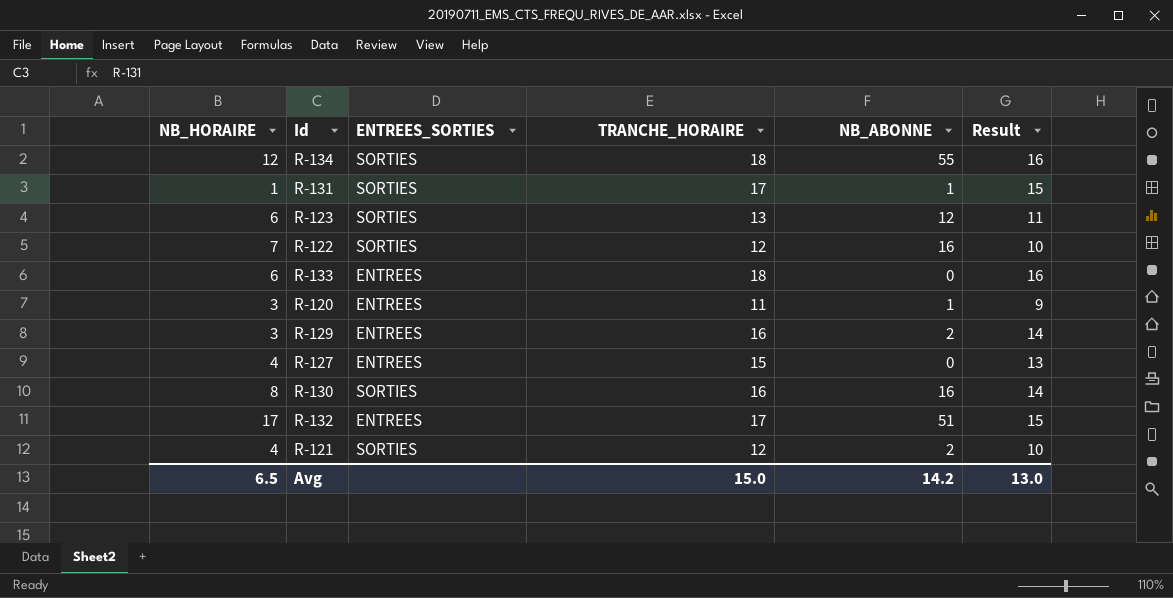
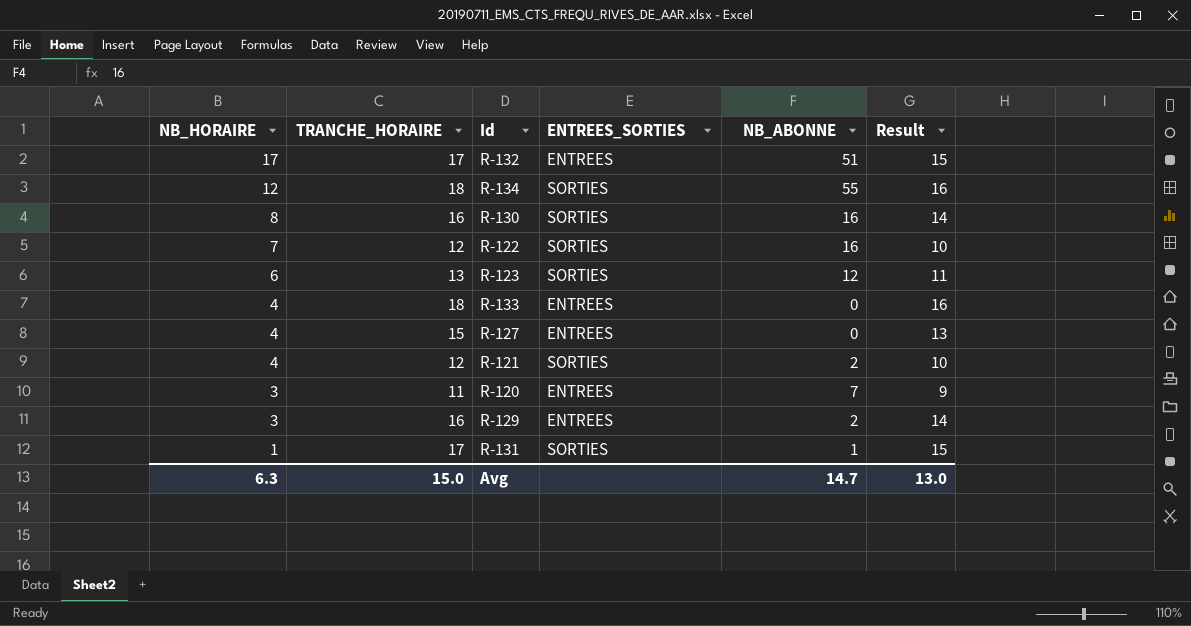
row order: none -> NB_HORAIRE descending
column TRANCHE_HORAIRE | position: 4 -> 2
R-133 | NB_HORAIRE: 6 -> 4
R-120 | NB_ABONNE: 1 -> 7
Avg | NB_HORAIRE: 6.5 -> 6.3
Avg | NB_ABONNE: 14.2 -> 14.7

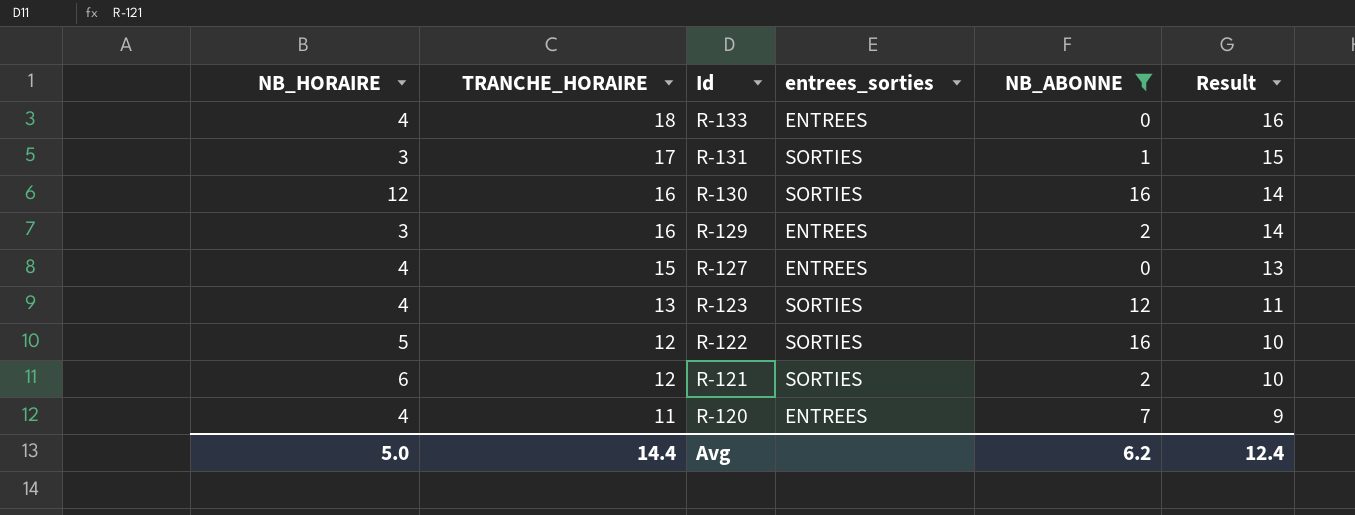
filter: none -> NB_ABONNE <= 16
row order: NB_HORAIRE descending -> TRANCHE_HORAIRE descending
column name: ENTREES_SORTIES -> entrees_sorties
R-131 | NB_HORAIRE: 1 -> 3
R-130 | NB_HORAIRE: 8 -> 12
R-123 | NB_HORAIRE: 6 -> 4
R-122 | NB_HORAIRE: 7 -> 5
R-121 | NB_HORAIRE: 4 -> 6
R-120 | NB_HORAIRE: 3 -> 4
Avg | NB_HORAIRE: 6.3 -> 5.0
Avg | TRANCHE_HORAIRE: 15.0 -> 14.4
Avg | NB_ABONNE: 14.7 -> 6.2
Avg | Result: 13.0 -> 12.4

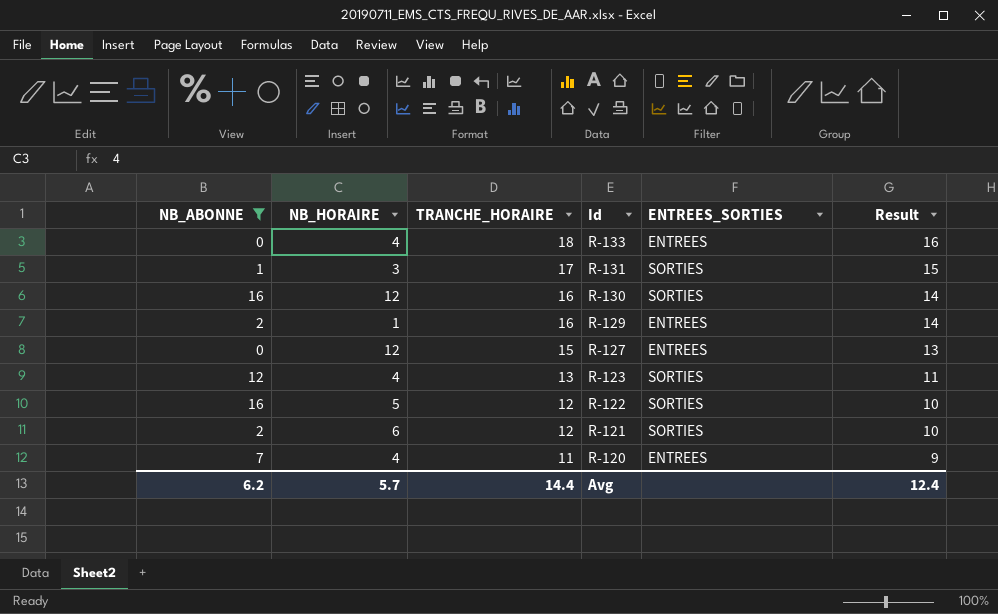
column NB_ABONNE | position: 5 -> 1
column name: entrees_sorties -> ENTREES_SORTIES
R-129 | NB_HORAIRE: 3 -> 1
R-127 | NB_HORAIRE: 4 -> 12
Avg | NB_HORAIRE: 5.0 -> 5.7

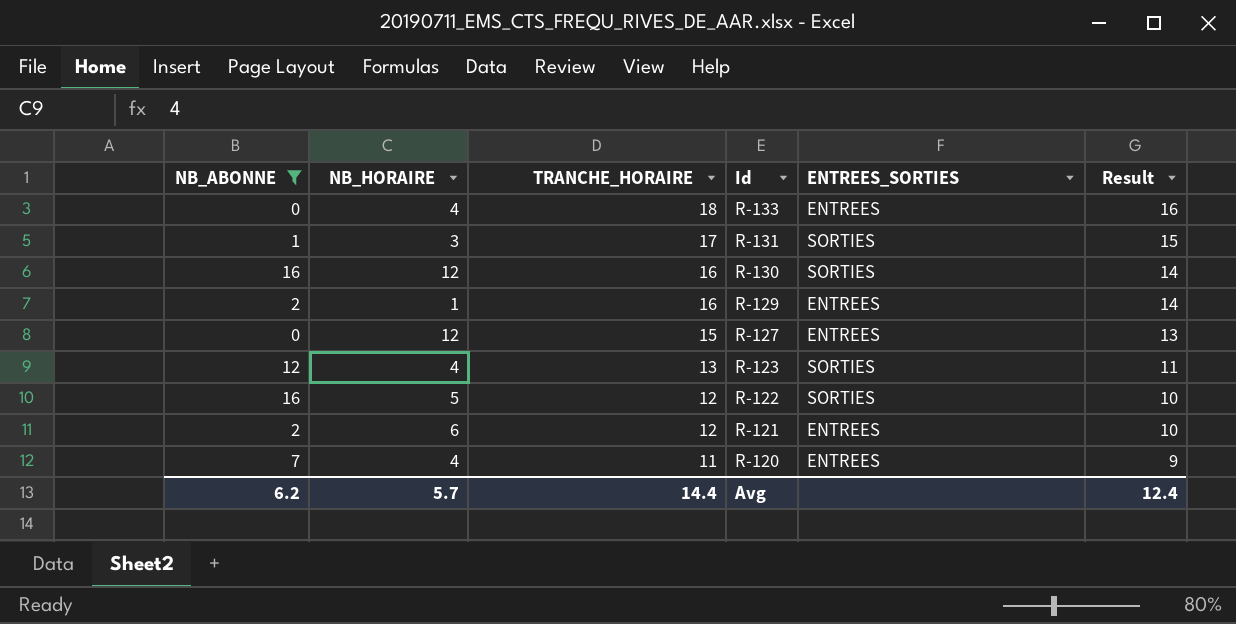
R-121 | ENTREES_SORTIES: SORTIES -> ENTREES

